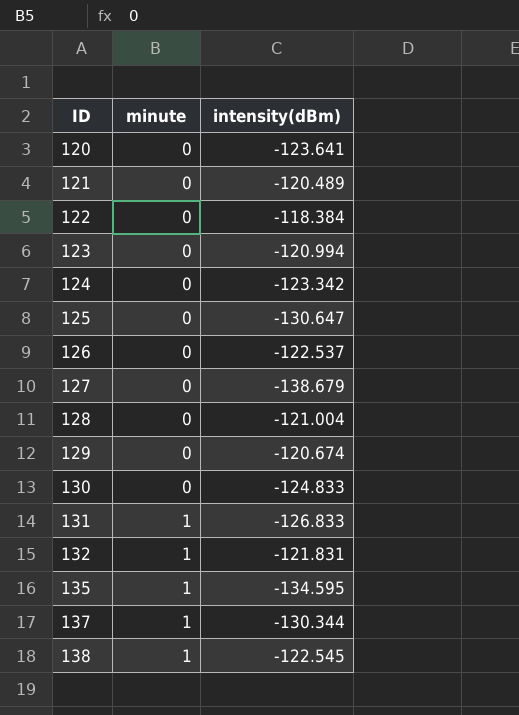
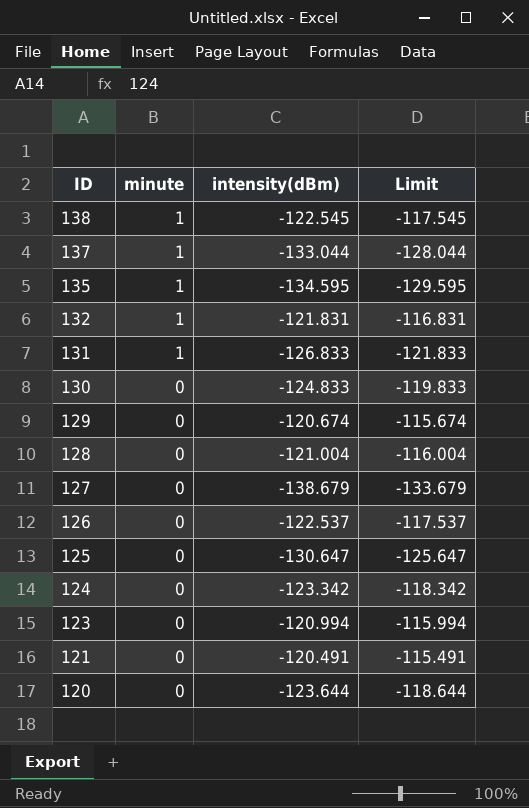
row order: ID ascending -> ID descending
column Limit | formula: none -> [intensity(dBm)] + 5
row 122: 0 | -118.384 -> none
137 | intensity(dBm): -130.344 -> -133.044
121 | intensity(dBm): -120.489 -> -120.491
120 | intensity(dBm): -123.641 -> -123.644

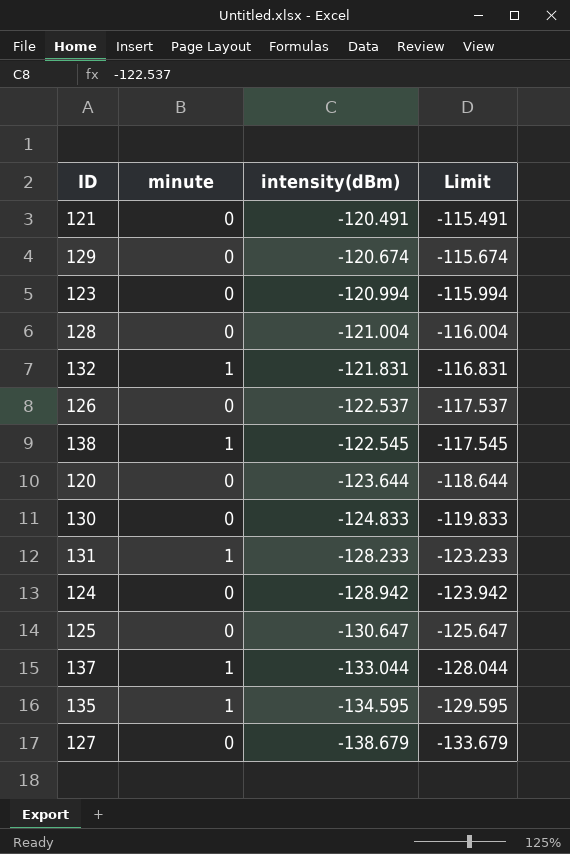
row order: ID descending -> intensity(dBm) descending
131 | intensity(dBm): -126.833 -> -128.233
131 | Limit: -121.833 -> -123.233
124 | intensity(dBm): -123.342 -> -128.942
124 | Limit: -118.342 -> -123.942

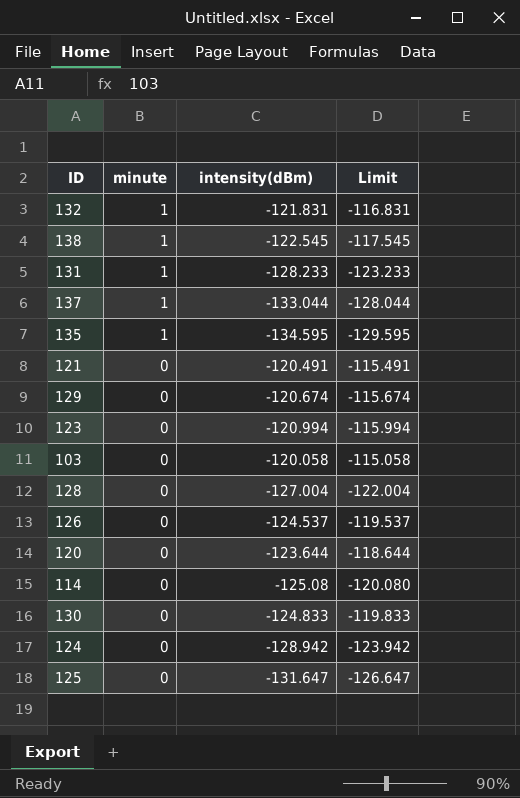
row order: intensity(dBm) descending -> minute descending
row 127: 0 | -138.679 | -133.679 -> none
row 103: none -> 0 | -120.058 | -115.058
128 | intensity(dBm): -121.004 -> -127.004
128 | Limit: -116.004 -> -122.004
126 | intensity(dBm): -122.537 -> -124.537
126 | Limit: -117.537 -> -119.537
row 114: none -> 0 | -125.08 | -120.080
125 | intensity(dBm): -130.647 -> -131.647
125 | Limit: -125.647 -> -126.647

